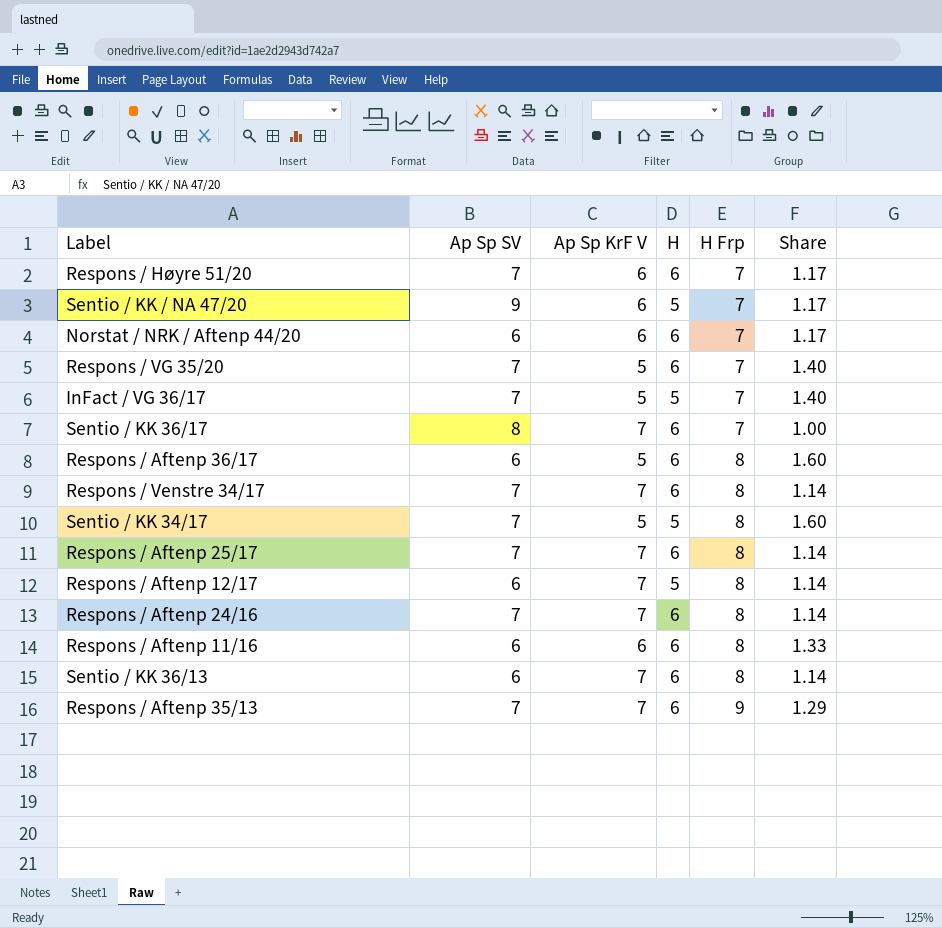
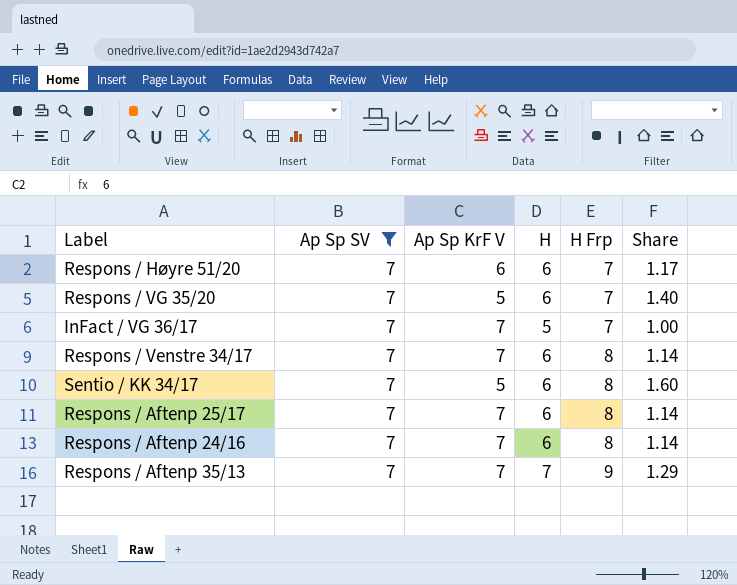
filter: none -> Ap Sp SV = 7
InFact / VG 36/17 | Ap Sp KrF V: 5 -> 7
InFact / VG 36/17 | Share: 1.40 -> 1.00
Sentio / KK 34/17 | H: 5 -> 6
Respons / Aftenp 35/13 | H: 6 -> 7

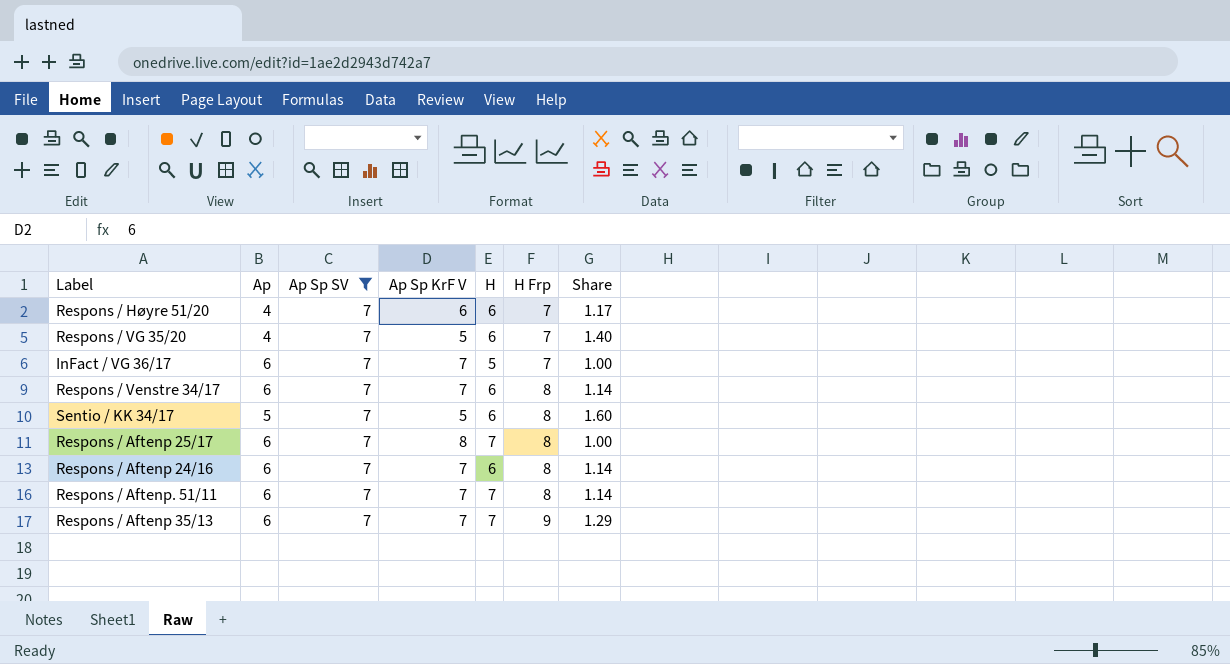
column Ap | position: none -> 2
Respons / Aftenp 25/17 | Ap Sp KrF V: 7 -> 8
Respons / Aftenp 25/17 | H: 6 -> 7
Respons / Aftenp 25/17 | Share: 1.14 -> 1.00
row Respons / Aftenp. 51/11: none -> 6 | 7 | 7 | 7 | 8 | 1.14

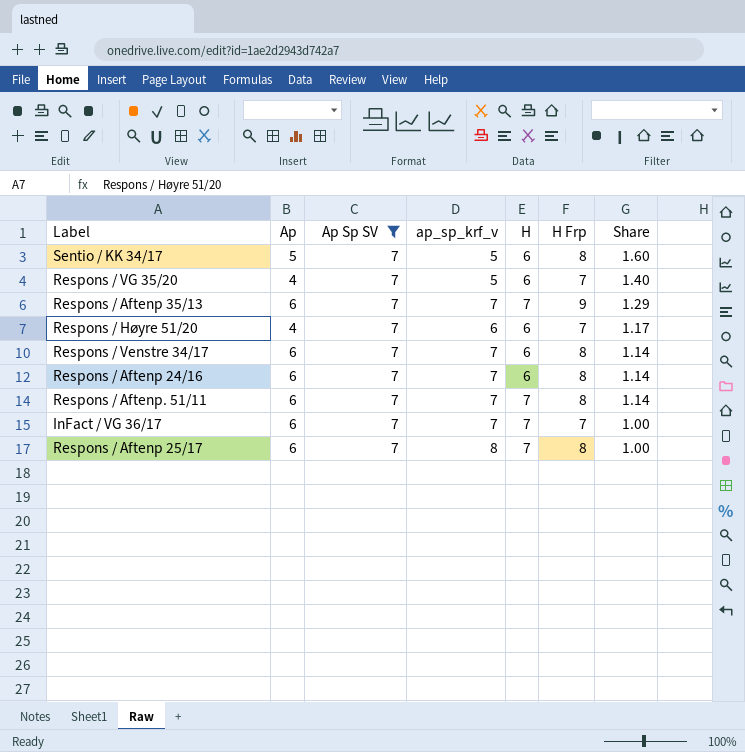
row order: H Frp ascending -> Share descending
column name: Ap Sp KrF V -> ap_sp_krf_v
InFact / VG 36/17 | H: 5 -> 7

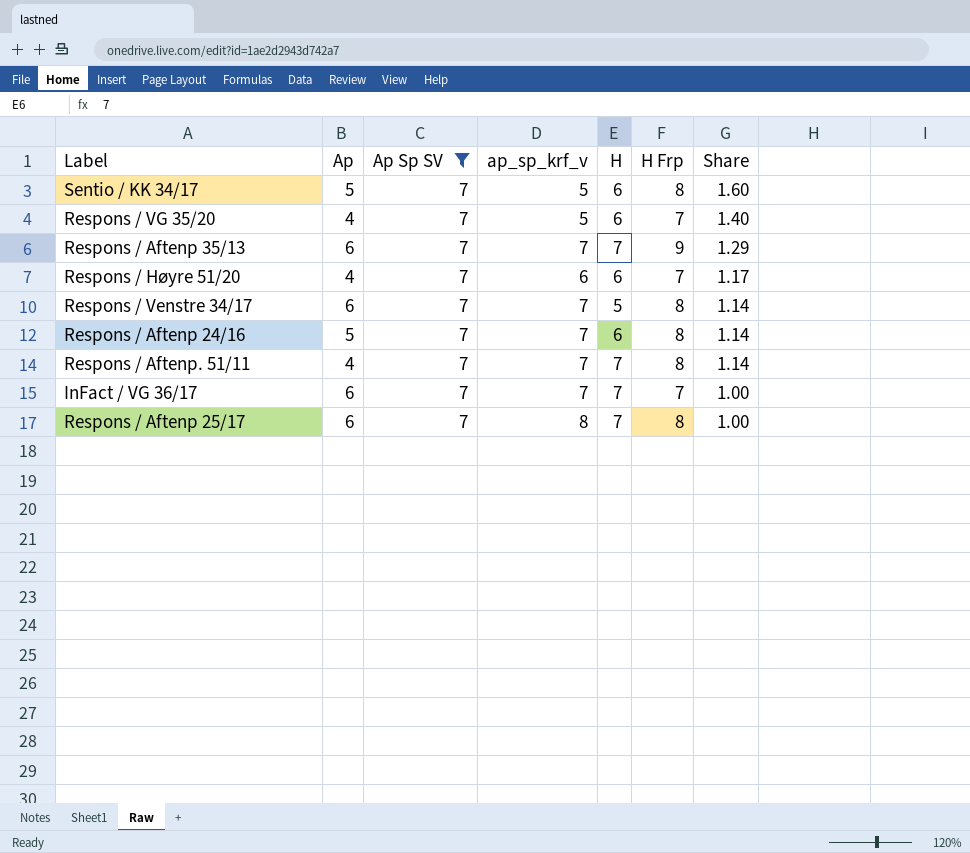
Respons / Venstre 34/17 | H: 6 -> 5
Respons / Aftenp 24/16 | Ap: 6 -> 5
Respons / Aftenp. 51/11 | Ap: 6 -> 4

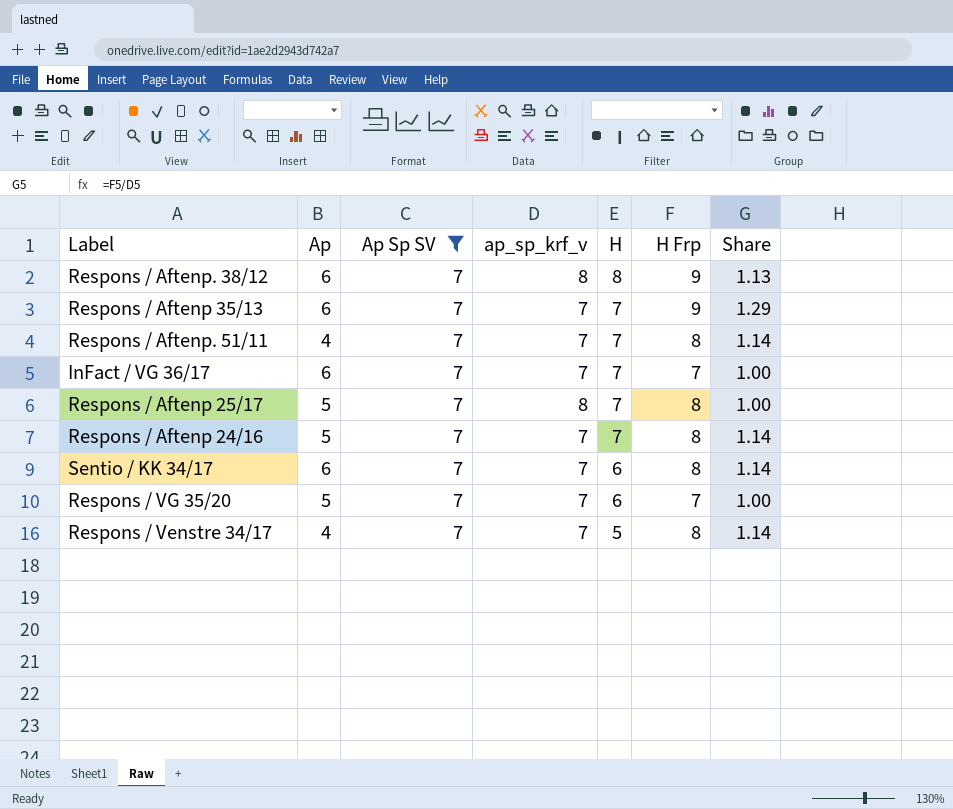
row order: Share descending -> H descending
row Respons / Høyre 51/20: 4 | 7 | 6 | 6 | 7 | 1.17 -> none
row Respons / Aftenp. 38/12: none -> 6 | 7 | 8 | 8 | 9 | 1.13
Respons / Aftenp 25/17 | Ap: 6 -> 5
Respons / Aftenp 24/16 | H: 6 -> 7
Sentio / KK 34/17 | Ap: 5 -> 6
Sentio / KK 34/17 | ap_sp_krf_v: 5 -> 7
Sentio / KK 34/17 | Share: 1.60 -> 1.14
Respons / VG 35/20 | Ap: 4 -> 5
Respons / VG 35/20 | ap_sp_krf_v: 5 -> 7
Respons / VG 35/20 | Share: 1.40 -> 1.00
Respons / Venstre 34/17 | Ap: 6 -> 4

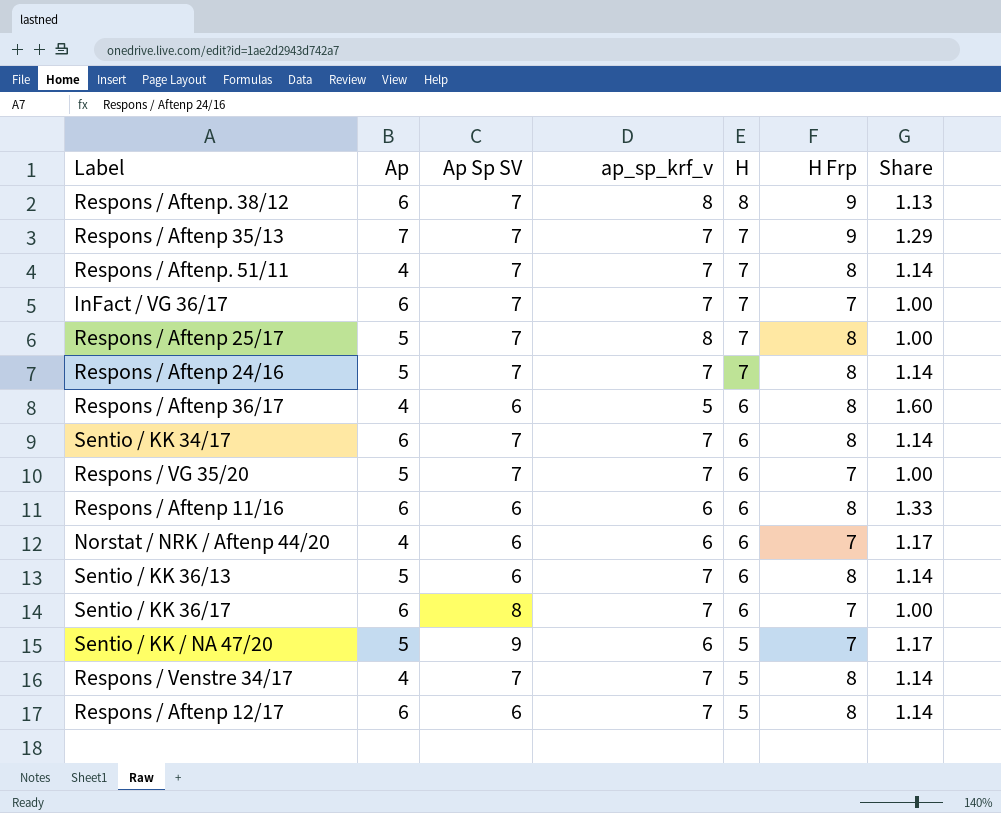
filter: Ap Sp SV = 7 -> none
Respons / Aftenp 35/13 | Ap: 6 -> 7

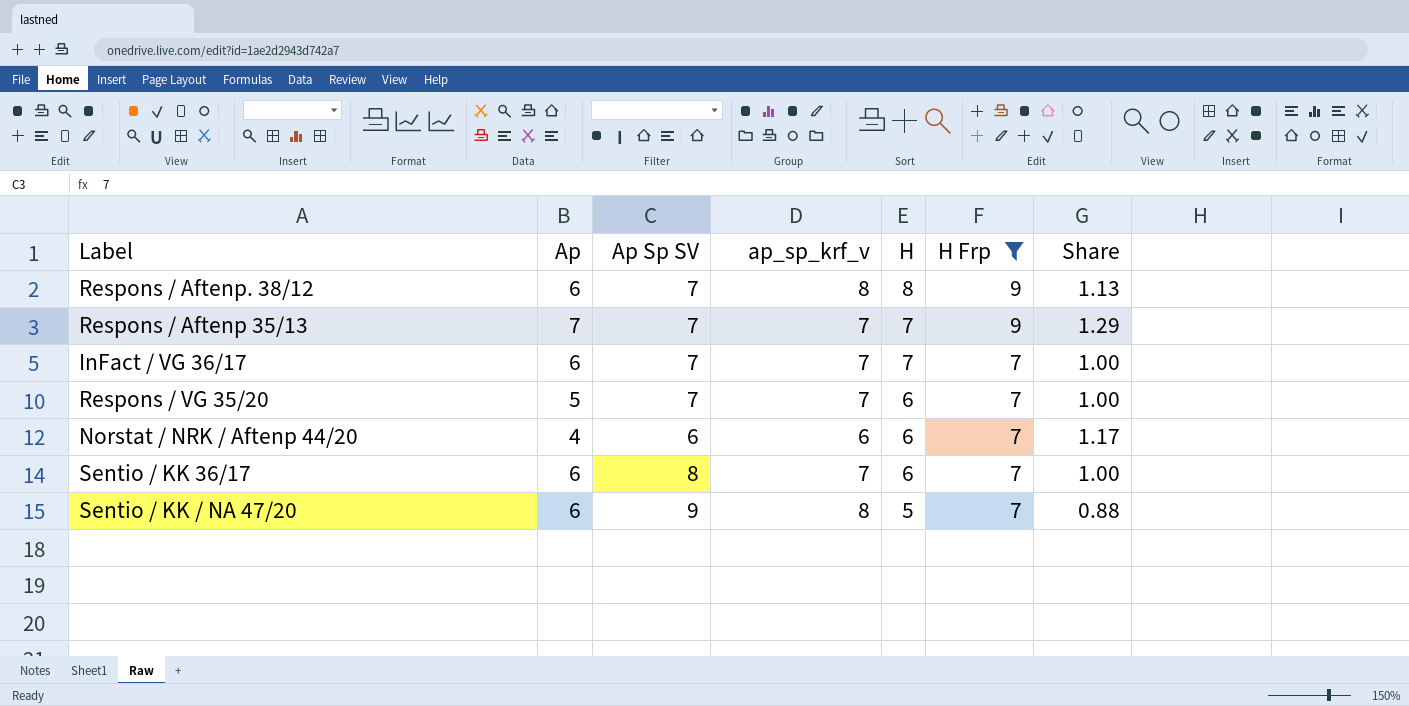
filter: none -> H Frp != 8
Sentio / KK / NA 47/20 | Ap: 5 -> 6
Sentio / KK / NA 47/20 | ap_sp_krf_v: 6 -> 8
Sentio / KK / NA 47/20 | Share: 1.17 -> 0.88

